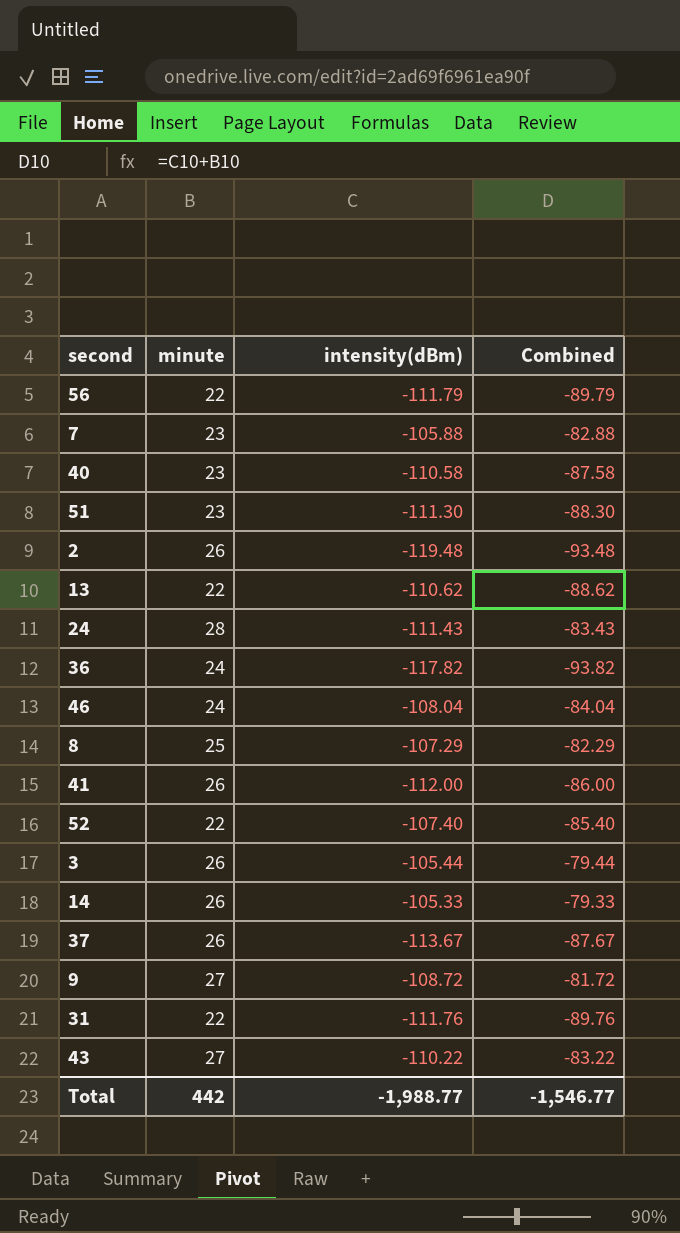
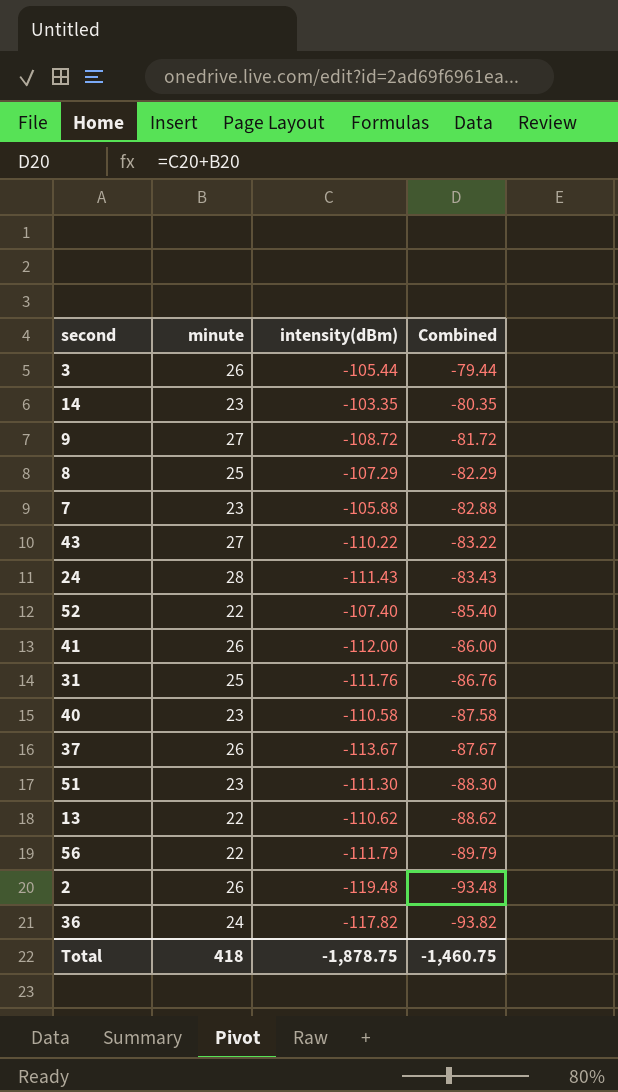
row order: none -> Combined descending
row 46: 24 | -108.04 | -84.04 -> none
14 | minute: 26 -> 23
14 | intensity(dBm): -105.33 -> -103.35
14 | Combined: -79.33 -> -80.35
31 | minute: 22 -> 25
31 | Combined: -89.76 -> -86.76
Total | minute: 442 -> 418
Total | intensity(dBm): -1,988.77 -> -1,878.75
Total | Combined: -1,546.77 -> -1,460.75

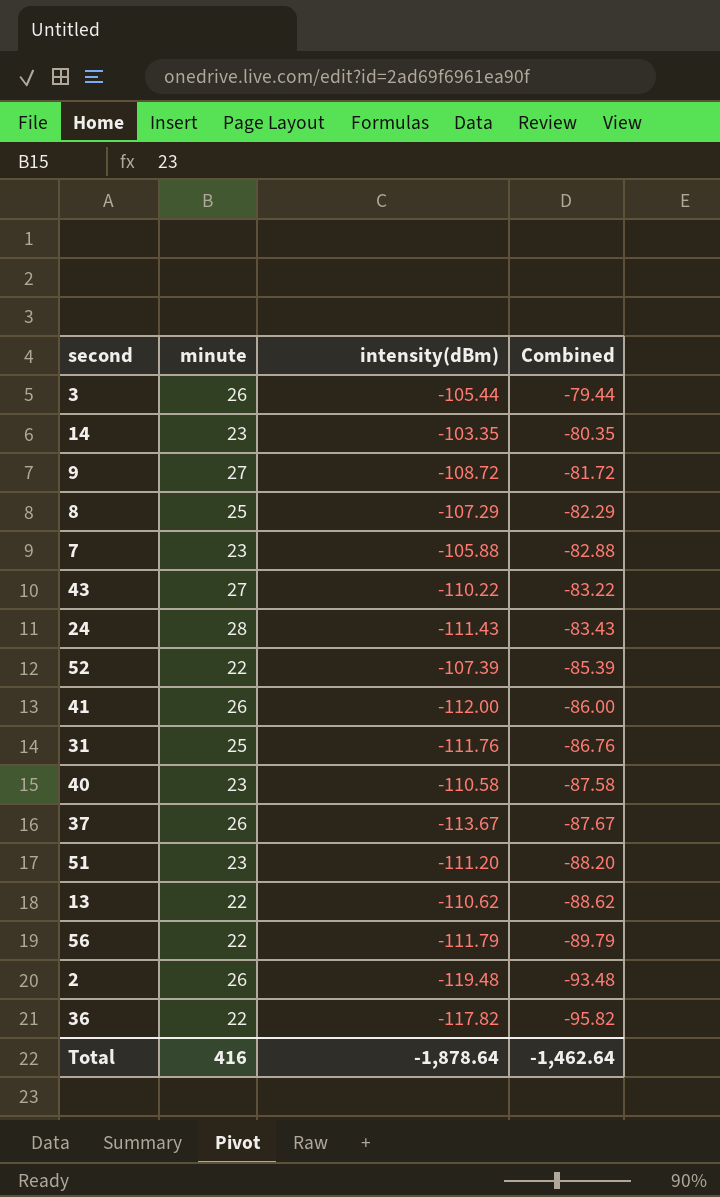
52 | intensity(dBm): -107.40 -> -107.39
52 | Combined: -85.40 -> -85.39
51 | intensity(dBm): -111.30 -> -111.20
51 | Combined: -88.30 -> -88.20
36 | minute: 24 -> 22
36 | Combined: -93.82 -> -95.82
Total | minute: 418 -> 416
Total | intensity(dBm): -1,878.75 -> -1,878.64
Total | Combined: -1,460.75 -> -1,462.64

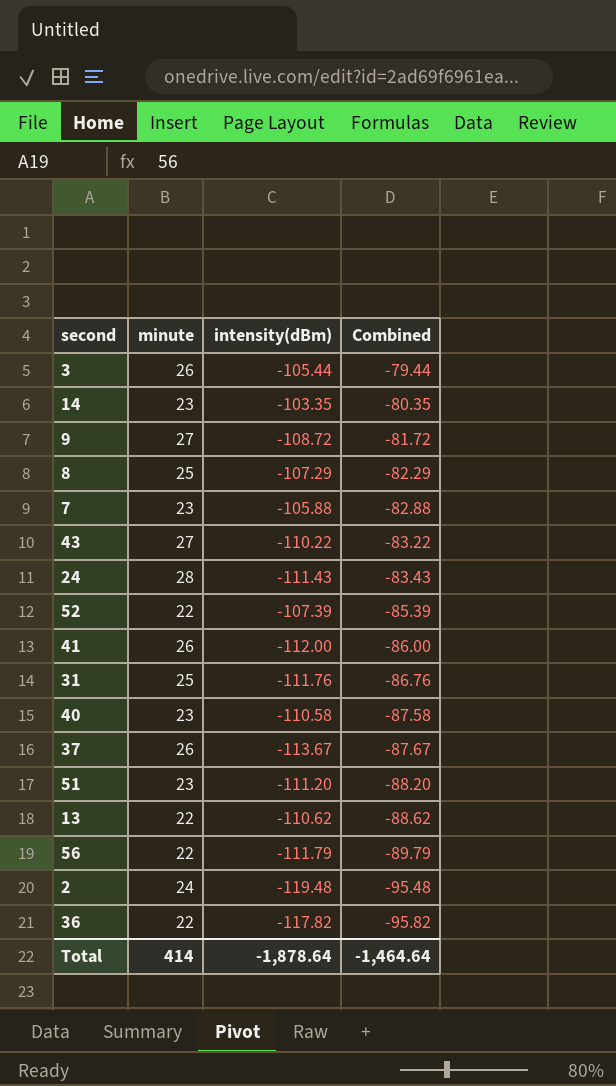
2 | minute: 26 -> 24
2 | Combined: -93.48 -> -95.48
Total | minute: 416 -> 414
Total | Combined: -1,462.64 -> -1,464.64

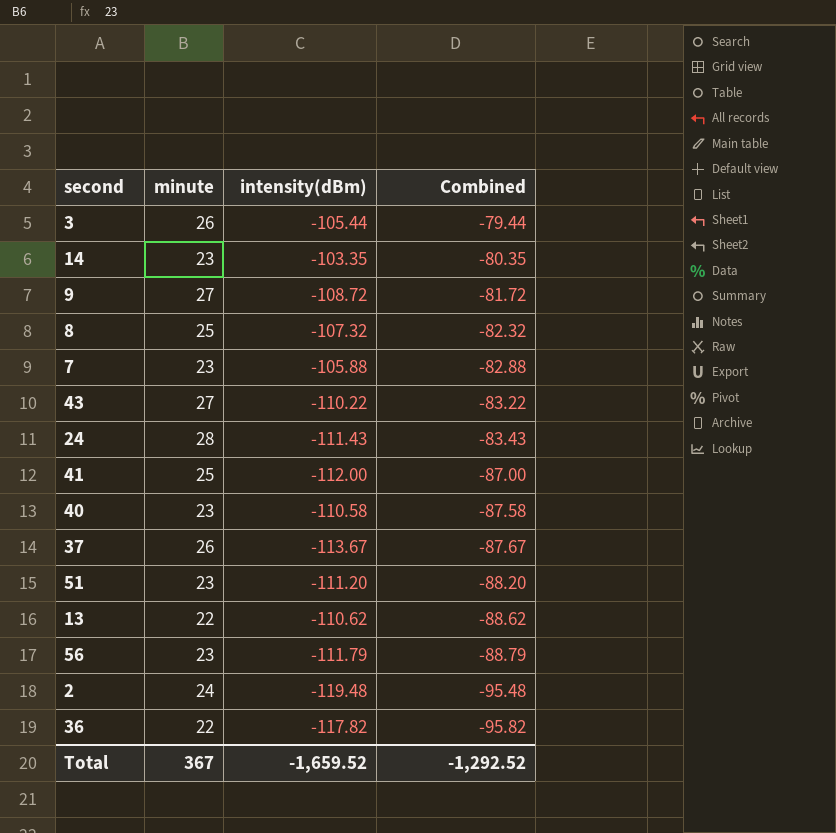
row 52: 22 | -107.39 | -85.39 -> none
row 31: 25 | -111.76 | -86.76 -> none
8 | intensity(dBm): -107.29 -> -107.32
8 | Combined: -82.29 -> -82.32
41 | minute: 26 -> 25
41 | Combined: -86.00 -> -87.00
56 | minute: 22 -> 23
56 | Combined: -89.79 -> -88.79
Total | minute: 414 -> 367
Total | intensity(dBm): -1,878.64 -> -1,659.52
Total | Combined: -1,464.64 -> -1,292.52

